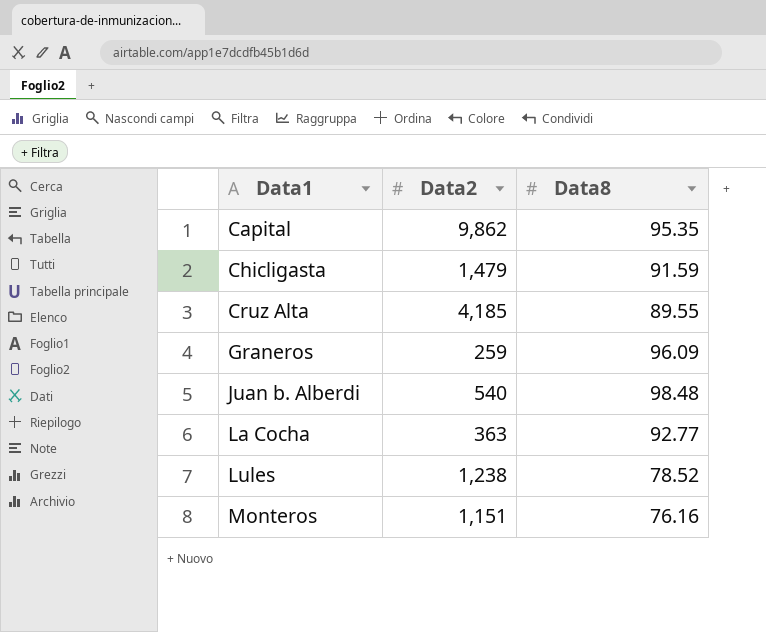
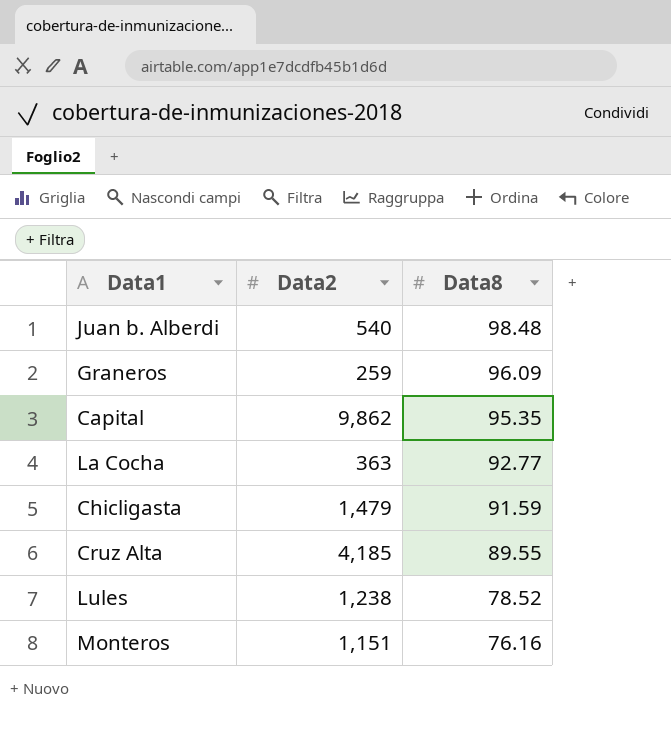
row order: Data1 ascending -> Data8 descending

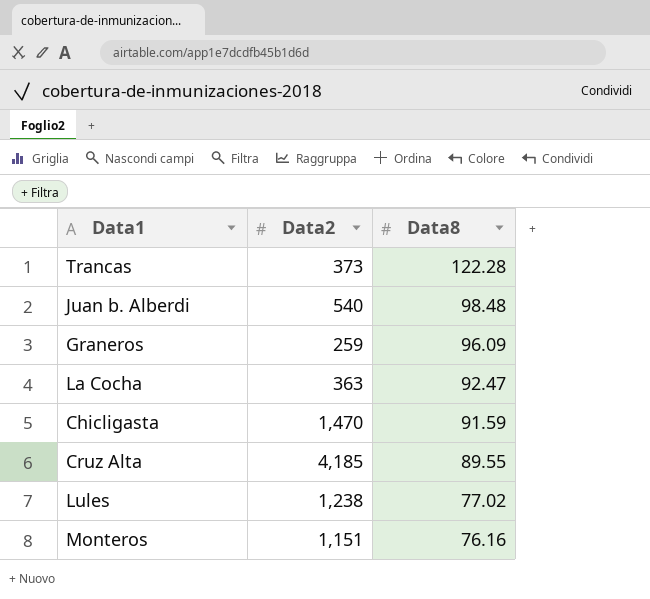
row Capital: 9,862 | 95.35 -> none
row Trancas: none -> 373 | 122.28
La Cocha | Data8: 92.77 -> 92.47
Chicligasta | Data2: 1,479 -> 1,470
Lules | Data8: 78.52 -> 77.02

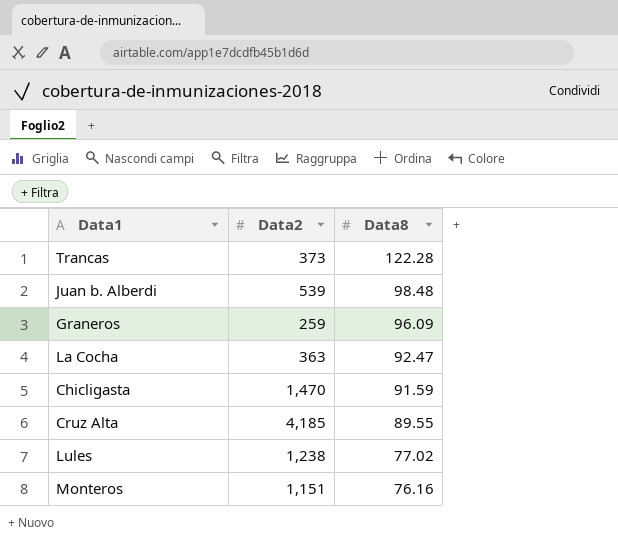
Juan b. Alberdi | Data2: 540 -> 539

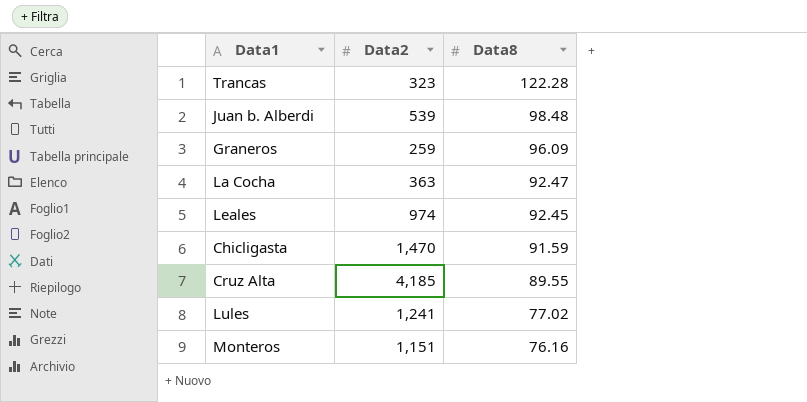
Trancas | Data2: 373 -> 323
row Leales: none -> 974 | 92.45
Lules | Data2: 1,238 -> 1,241

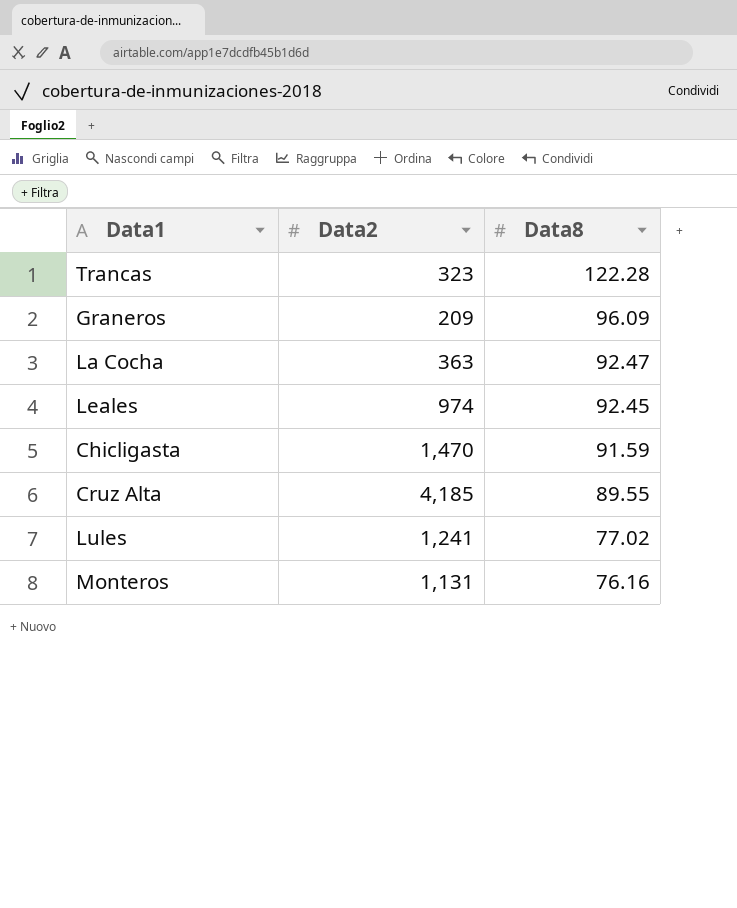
row Juan b. Alberdi: 539 | 98.48 -> none
Graneros | Data2: 259 -> 209
Monteros | Data2: 1,151 -> 1,131

